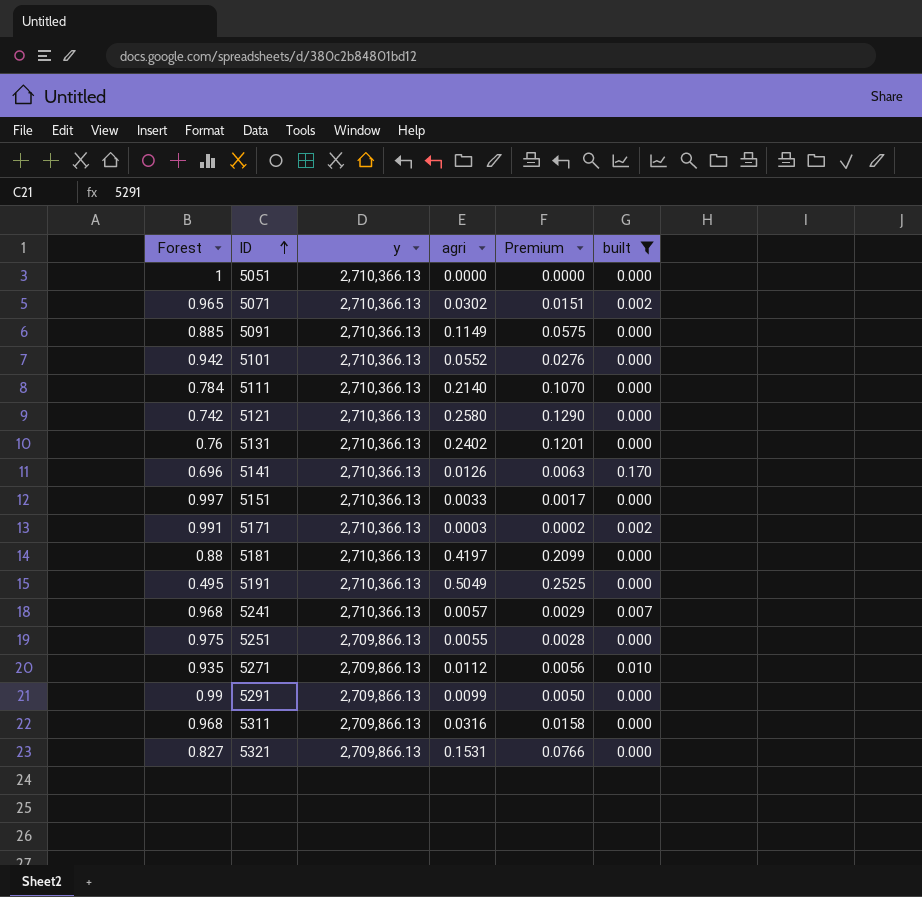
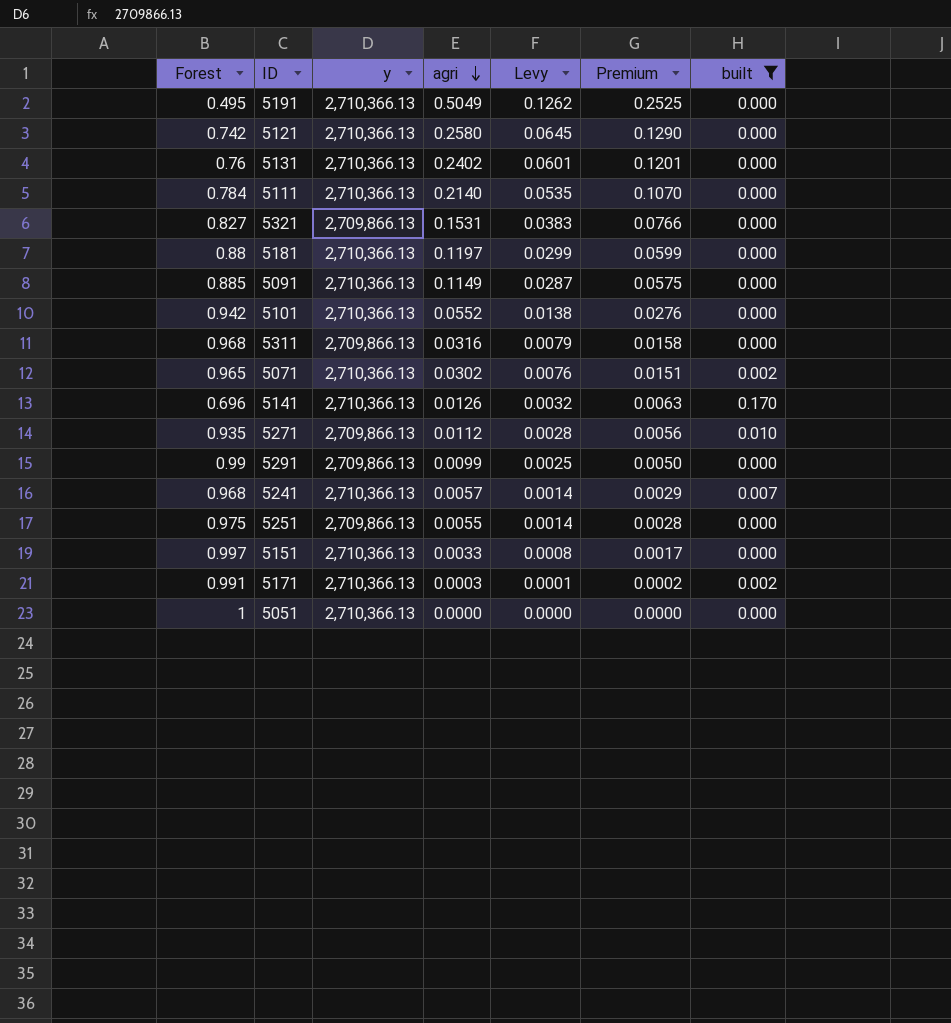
row order: ID ascending -> agri descending
column Levy | formula: none -> [agri] * 0.25
5181 | agri: 0.4197 -> 0.1197
5181 | Premium: 0.2099 -> 0.0599

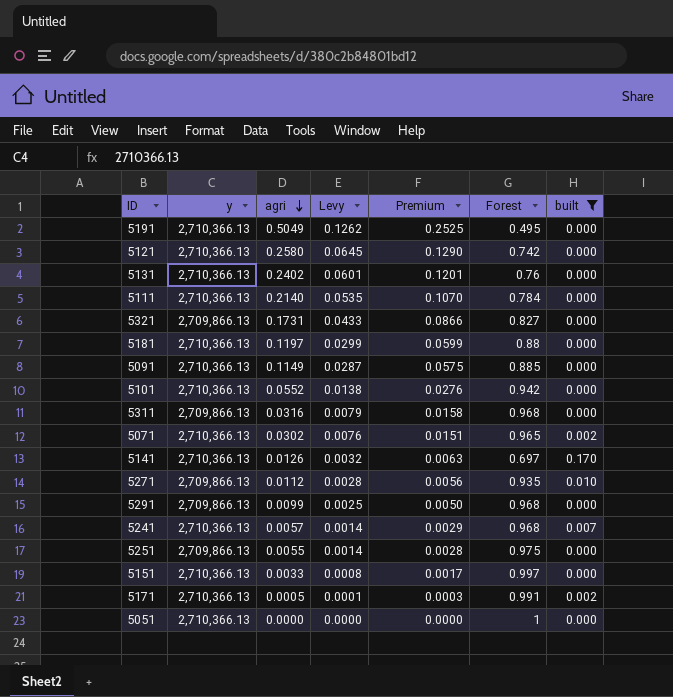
column Forest | position: 1 -> 6
5321 | agri: 0.1531 -> 0.1731
5321 | Levy: 0.0383 -> 0.0433
5321 | Premium: 0.0766 -> 0.0866
5141 | Forest: 0.696 -> 0.697
5291 | Forest: 0.99 -> 0.968
5171 | agri: 0.0003 -> 0.0005
5171 | Premium: 0.0002 -> 0.0003

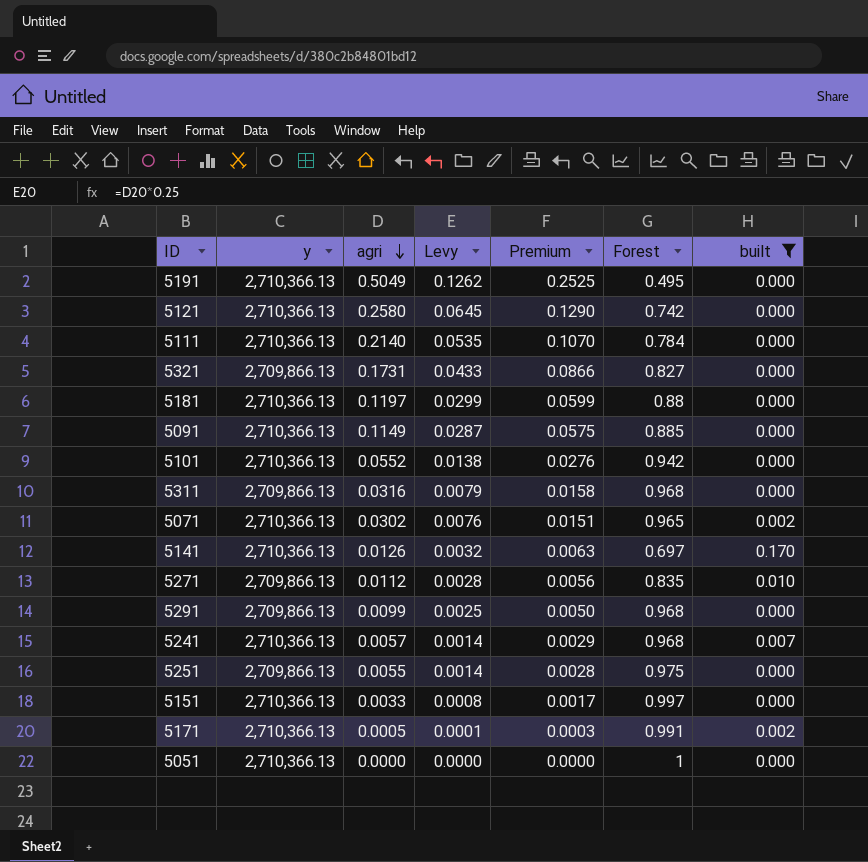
row 5131: 2,710,366.13 | 0.2402 | 0.0601 | 0.1201 | 0.76 | 0.000 -> none
5271 | Forest: 0.935 -> 0.835

